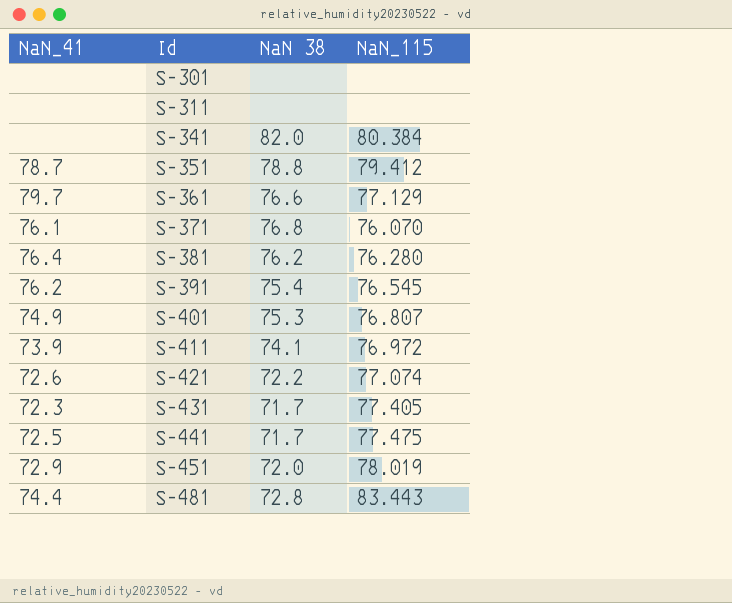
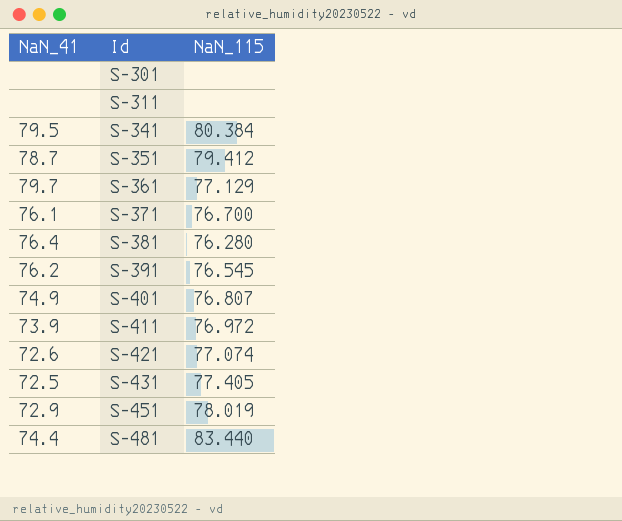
column NaN 38 | position: 3 -> none
row S-441: 72.5 | 71.7 | 77.475 -> none
S-341 | NaN_41: none -> 79.5
S-371 | NaN_115: 76.070 -> 76.700
S-431 | NaN_41: 72.3 -> 72.5
S-481 | NaN_115: 83.443 -> 83.440

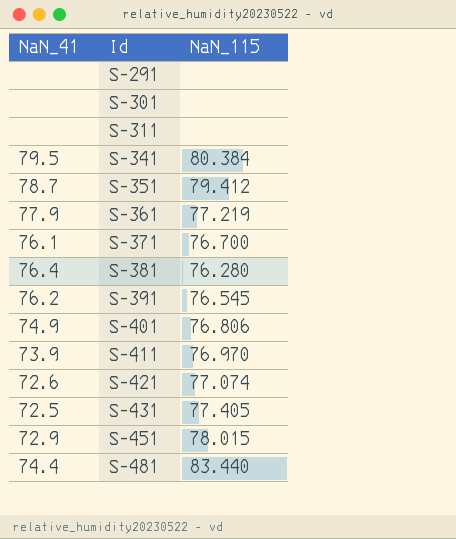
row S-291: none -> none | none
S-361 | NaN_41: 79.7 -> 77.9
S-361 | NaN_115: 77.129 -> 77.219
S-401 | NaN_115: 76.807 -> 76.806
S-411 | NaN_115: 76.972 -> 76.970
S-451 | NaN_115: 78.019 -> 78.015

